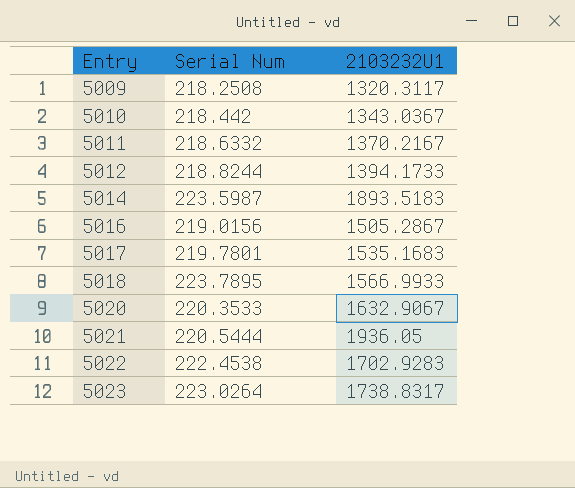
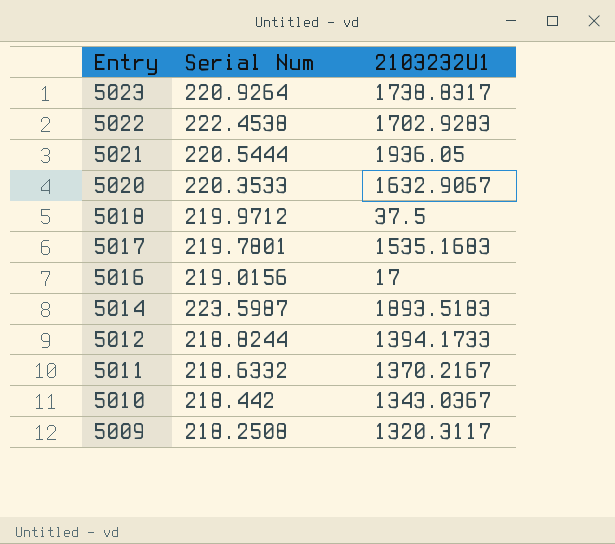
row order: Entry ascending -> Entry descending
5023 | Serial Num: 223.0264 -> 220.9264
5018 | Serial Num: 223.7895 -> 219.9712
5018 | 2103232U1: 1566.9933 -> 37.5
5016 | 2103232U1: 1505.2867 -> 17

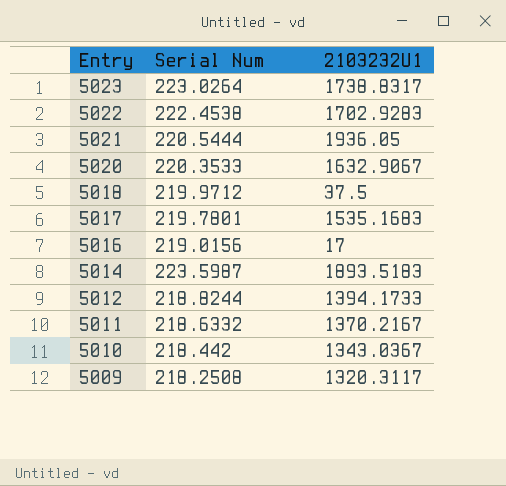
5023 | Serial Num: 220.9264 -> 223.0264

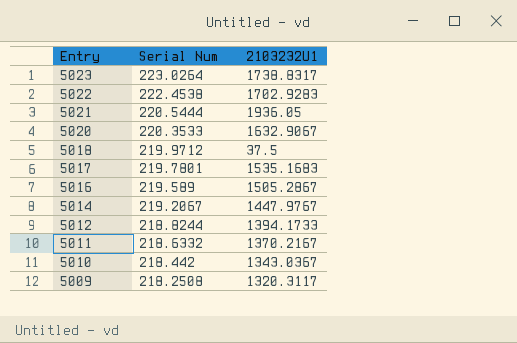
5016 | Serial Num: 219.0156 -> 219.589
5016 | 2103232U1: 17 -> 1505.2867
5014 | Serial Num: 223.5987 -> 219.2067
5014 | 2103232U1: 1893.5183 -> 1447.9767

